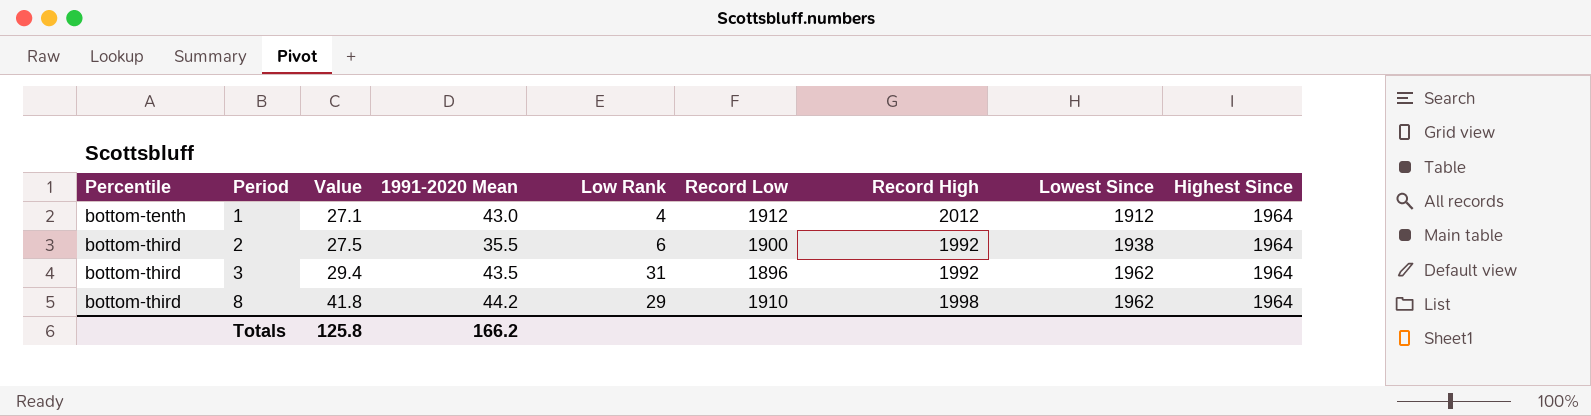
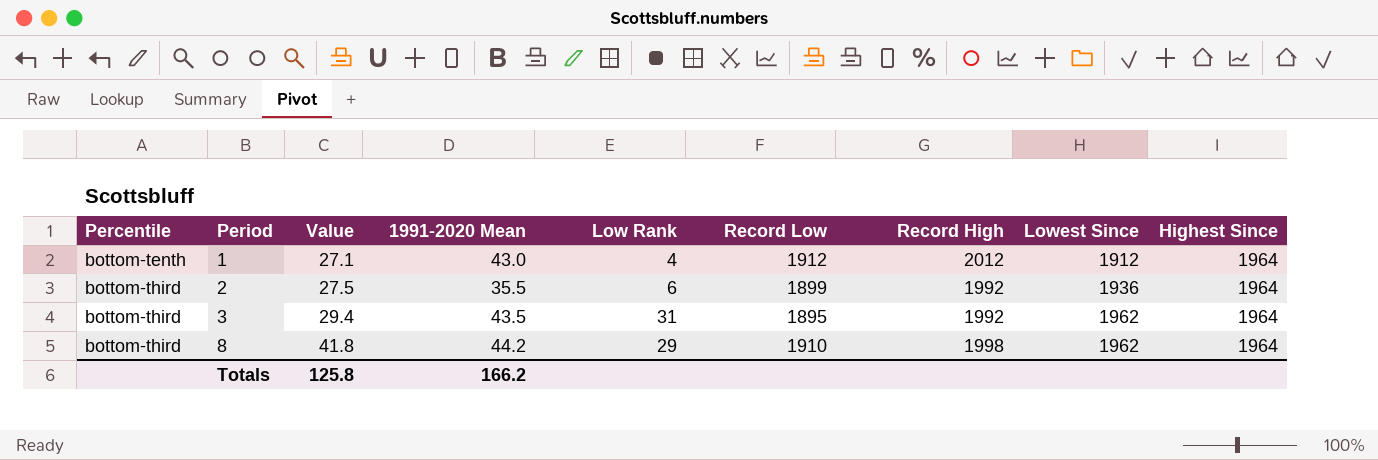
2 | Record Low: 1900 -> 1899
2 | Lowest Since: 1938 -> 1936
3 | Record Low: 1896 -> 1895

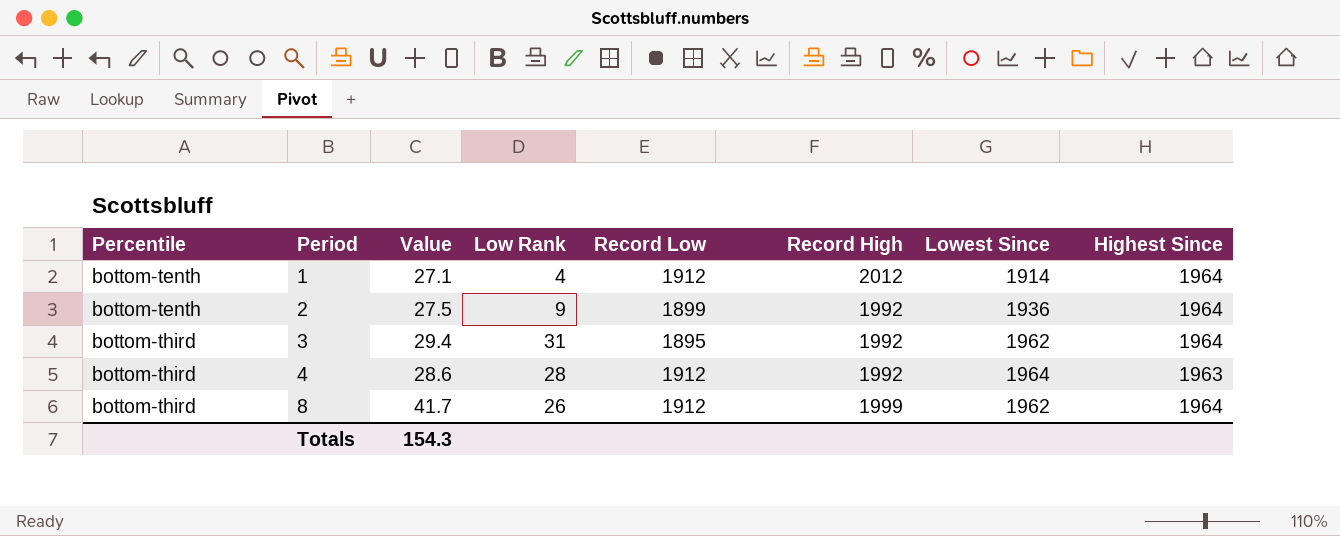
column 1991-2020 Mean | position: 4 -> none
1 | Lowest Since: 1912 -> 1914
2 | Percentile: bottom-third -> bottom-tenth
2 | Low Rank: 6 -> 9
row 4: none -> bottom-third | 28.6 | 28 | 1912 | 1992 | 1964 | 1963
8 | Value: 41.8 -> 41.7
8 | Low Rank: 29 -> 26
8 | Record Low: 1910 -> 1912
8 | Record High: 1998 -> 1999
Totals | Value: 125.8 -> 154.3

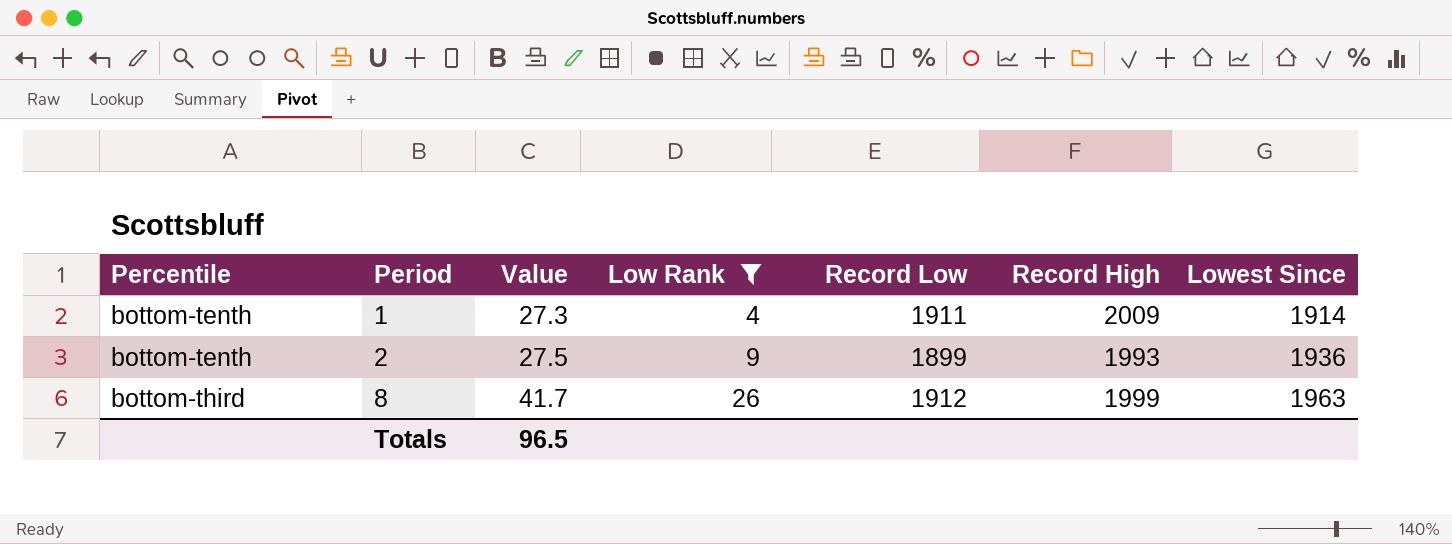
filter: none -> Low Rank <= 26
column Highest Since | position: 8 -> none
1 | Value: 27.1 -> 27.3
1 | Record Low: 1912 -> 1911
1 | Record High: 2012 -> 2009
2 | Record High: 1992 -> 1993
8 | Lowest Since: 1962 -> 1963
Totals | Value: 154.3 -> 96.5

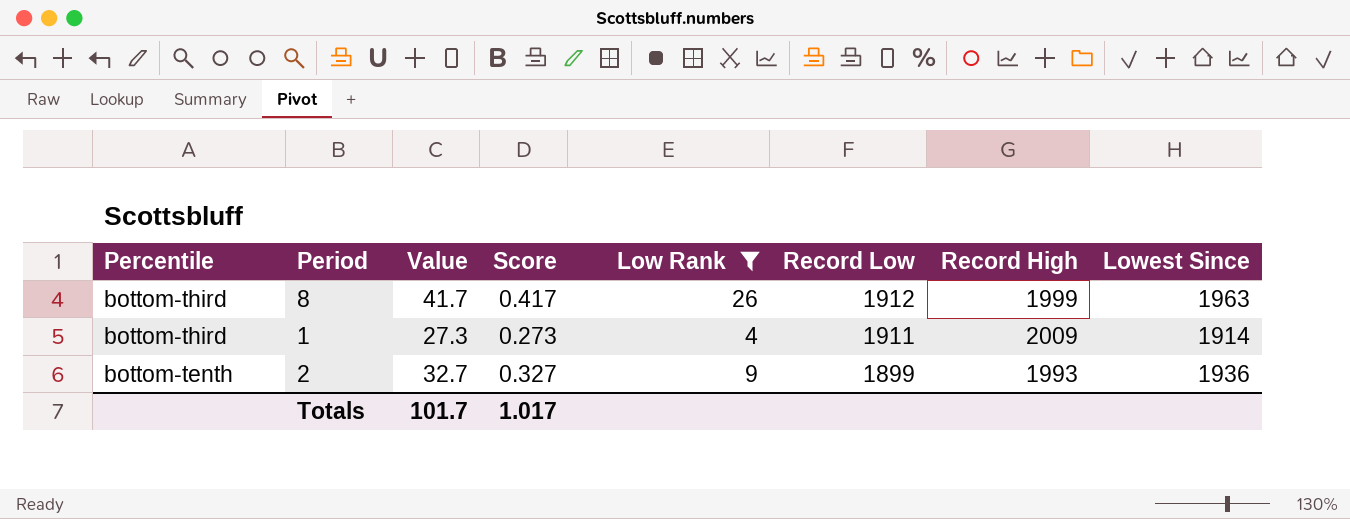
row order: Percentile ascending -> Percentile descending
column Score | formula: none -> [Value] * 0.01
1 | Percentile: bottom-tenth -> bottom-third
2 | Value: 27.5 -> 32.7
Totals | Value: 96.5 -> 101.7

